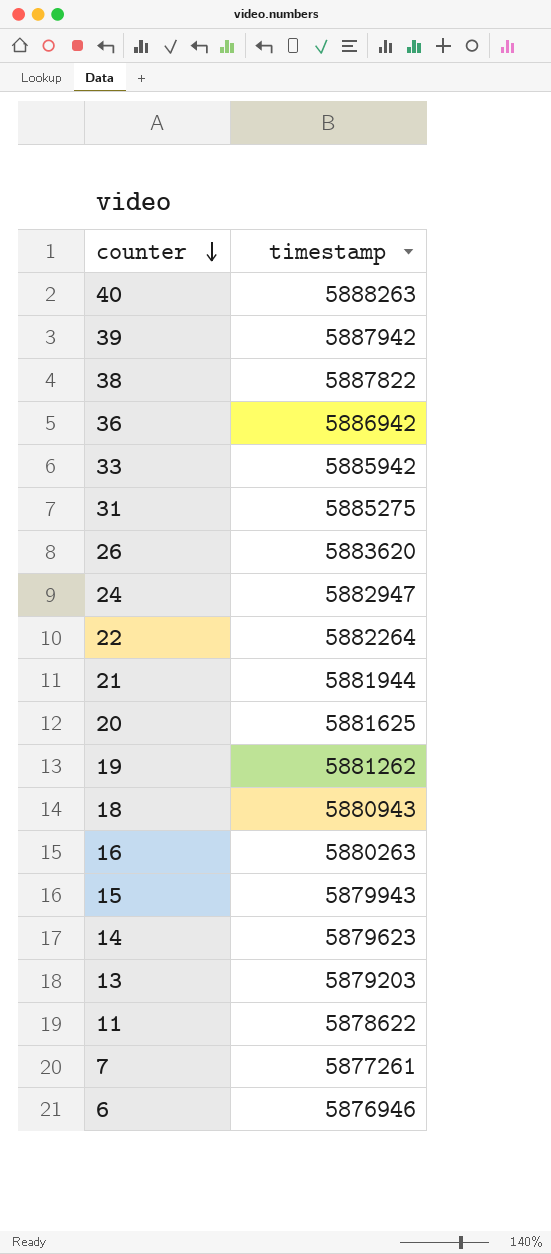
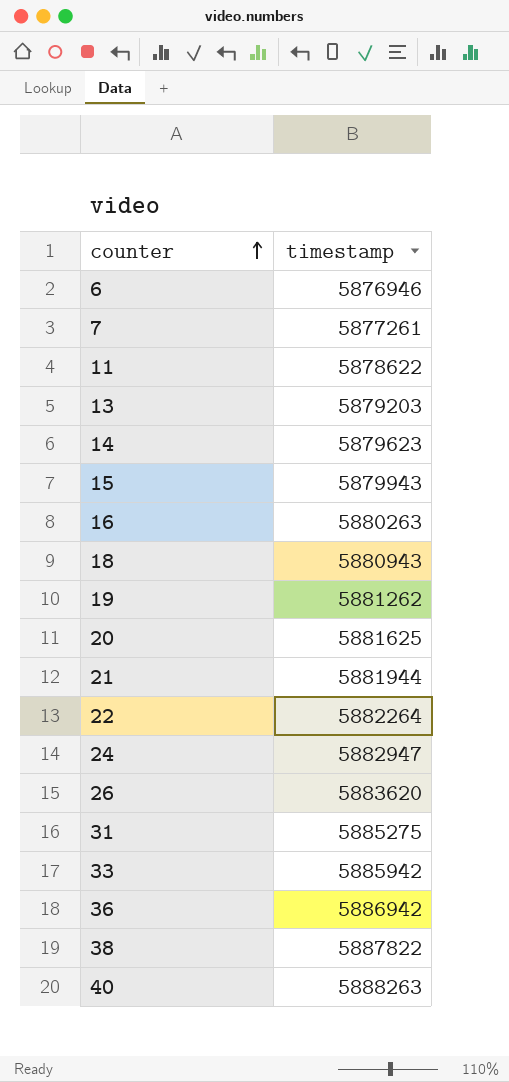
row order: counter descending -> counter ascending
row 39: 5887942 -> none

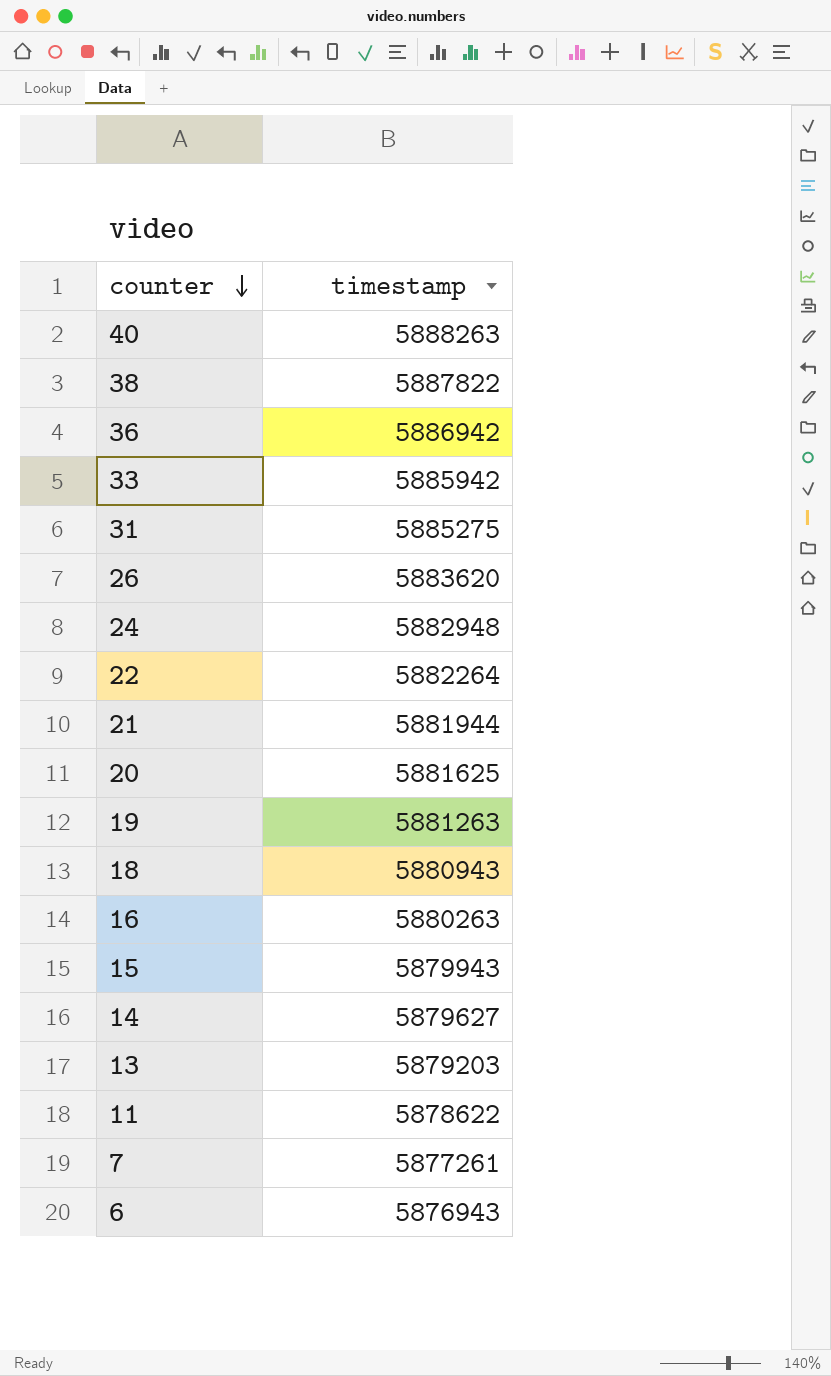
row order: counter ascending -> counter descending
24 | timestamp: 5882947 -> 5882948
19 | timestamp: 5881262 -> 5881263
14 | timestamp: 5879623 -> 5879627
6 | timestamp: 5876946 -> 5876943

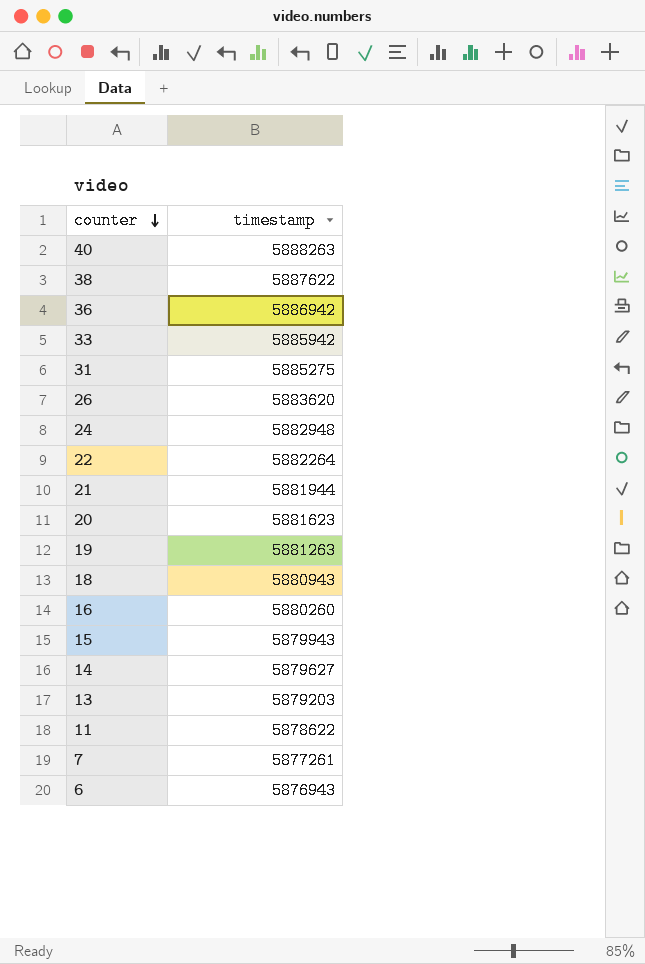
38 | timestamp: 5887822 -> 5887622
20 | timestamp: 5881625 -> 5881623
16 | timestamp: 5880263 -> 5880260

